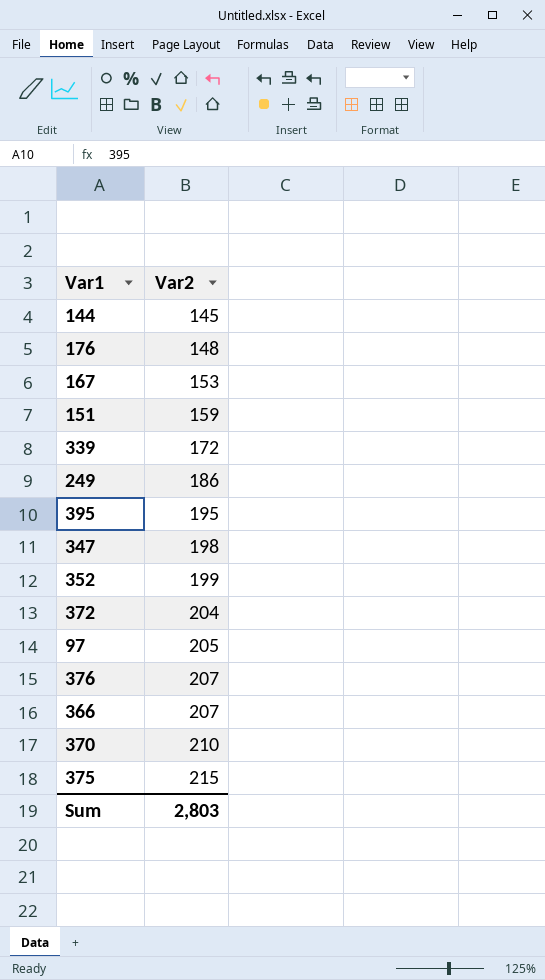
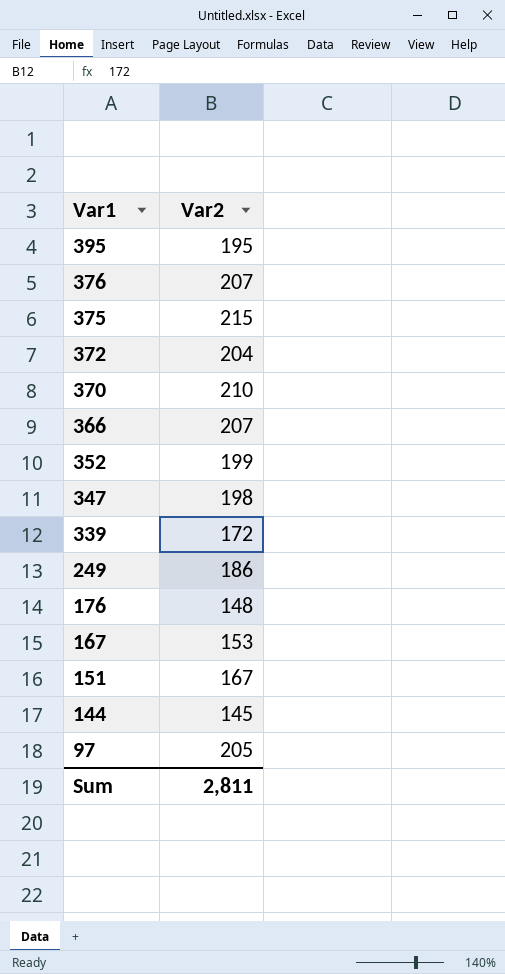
row order: Var2 ascending -> Var1 descending
151 | Var2: 159 -> 167
Sum | Var2: 2,803 -> 2,811

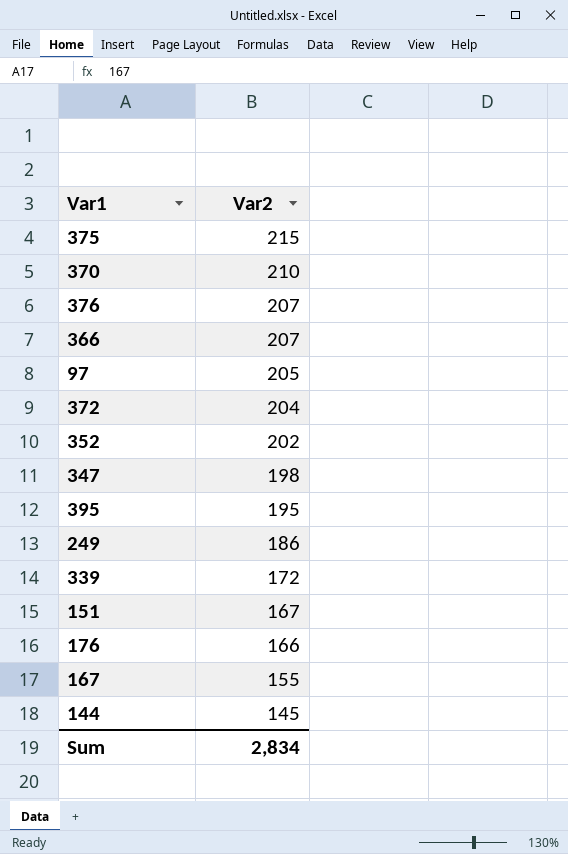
row order: Var1 descending -> Var2 descending
352 | Var2: 199 -> 202
176 | Var2: 148 -> 166
167 | Var2: 153 -> 155
Sum | Var2: 2,811 -> 2,834

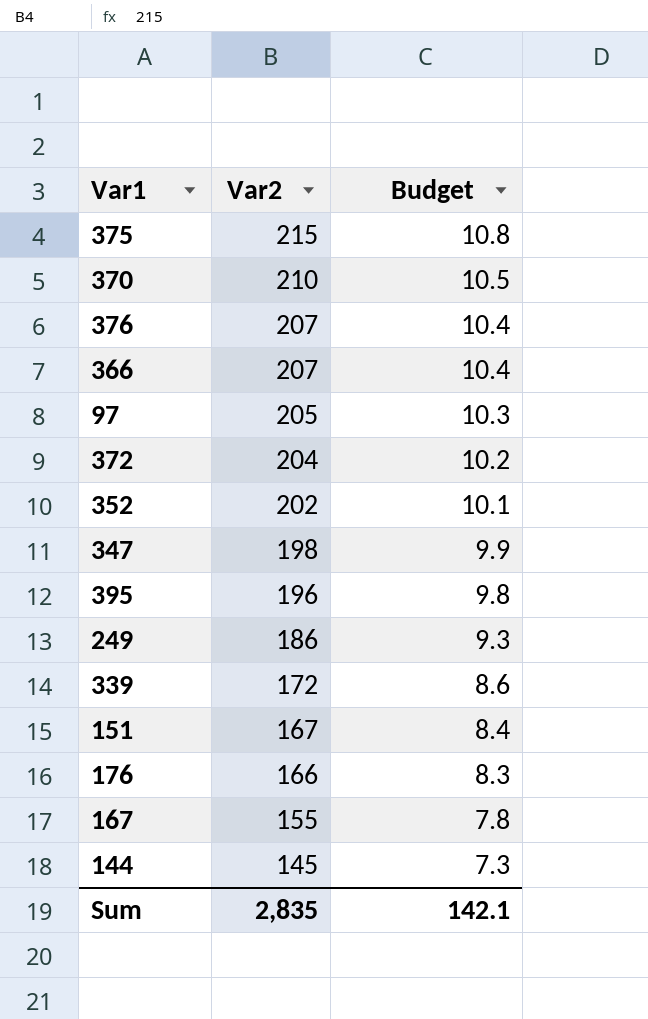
column Budget | formula: none -> [Var2] * 0.05
395 | Var2: 195 -> 196
Sum | Var2: 2,834 -> 2,835

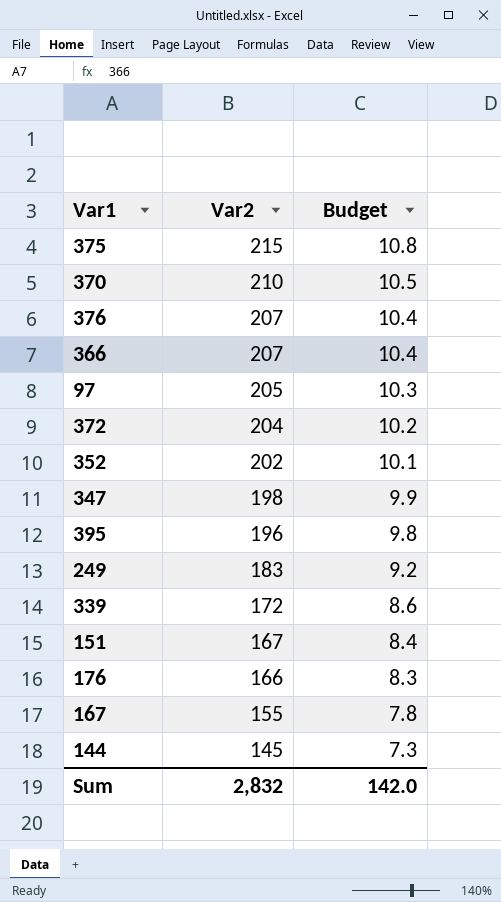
249 | Var2: 186 -> 183
249 | Budget: 9.3 -> 9.2
Sum | Var2: 2,835 -> 2,832
Sum | Budget: 142.1 -> 142.0

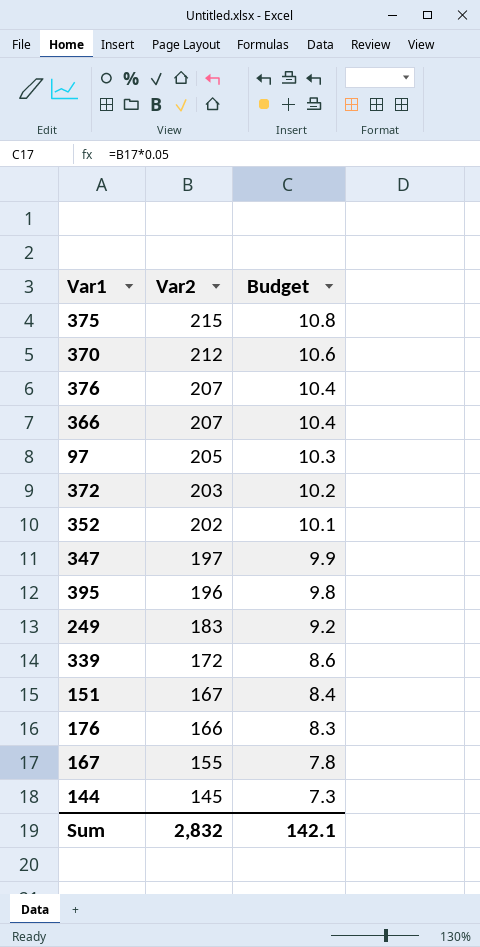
370 | Var2: 210 -> 212
370 | Budget: 10.5 -> 10.6
372 | Var2: 204 -> 203
347 | Var2: 198 -> 197
Sum | Budget: 142.0 -> 142.1

